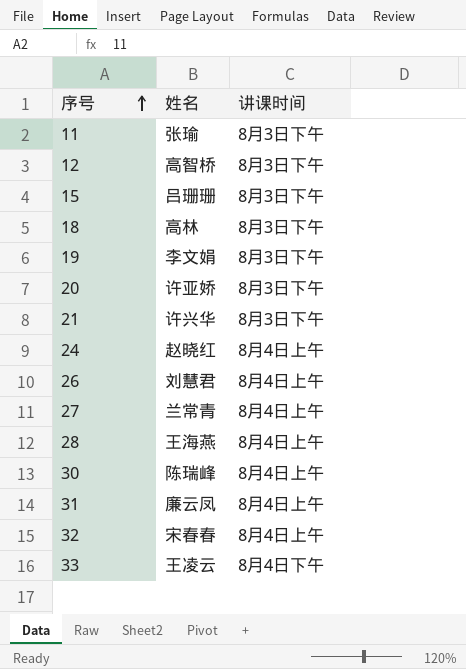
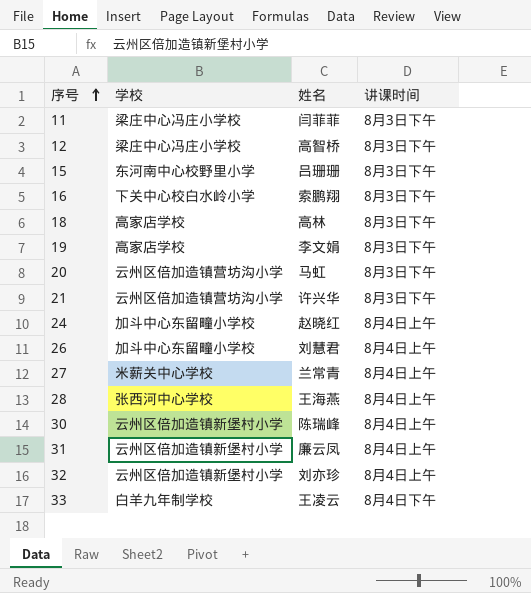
column 学校 | position: none -> 2
11 | 姓名: 张瑜 -> 闫菲菲
row 16: none -> 下关中心校白水岭小学 | 索鹏翔 | 8月3日下午
20 | 姓名: 许亚娇 -> 马虹
32 | 姓名: 宋春春 -> 刘亦珍

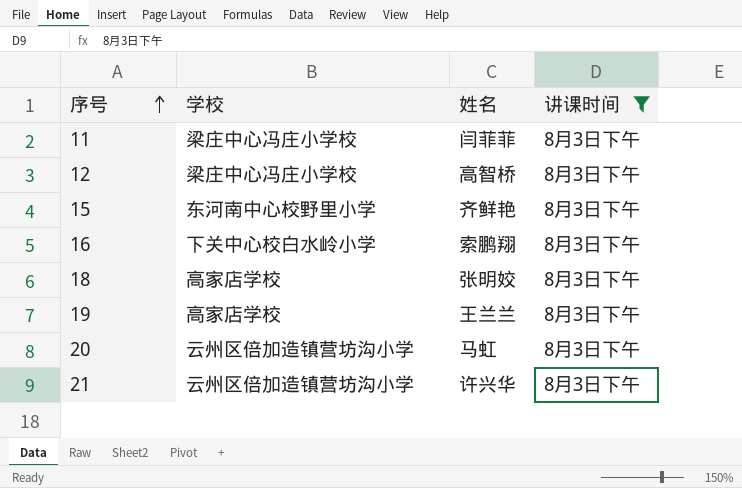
filter: none -> 讲课时间 = 8月3日下午
15 | 姓名: 吕珊珊 -> 齐鲜艳
18 | 姓名: 高林 -> 张明姣
19 | 姓名: 李文娟 -> 王兰兰

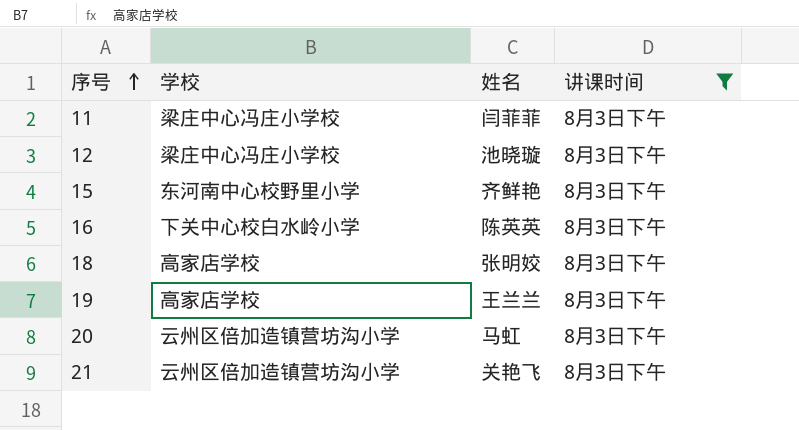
12 | 姓名: 高智桥 -> 池晓璇
16 | 姓名: 索鹏翔 -> 陈英英
21 | 姓名: 许兴华 -> 关艳飞

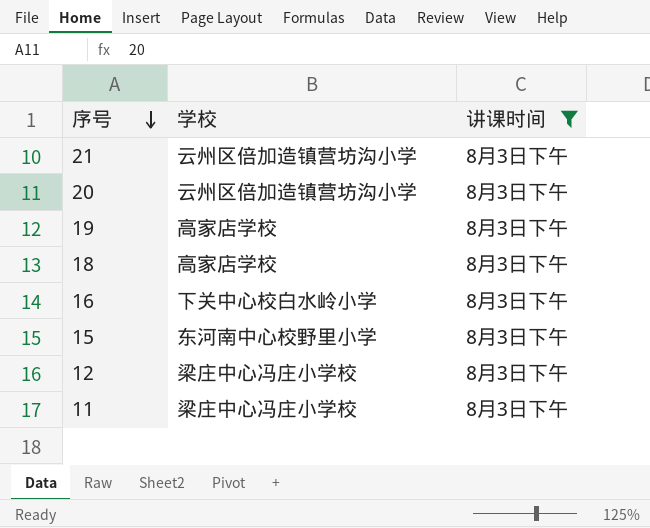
row order: 序号 ascending -> 序号 descending
column 姓名 | position: 3 -> none

